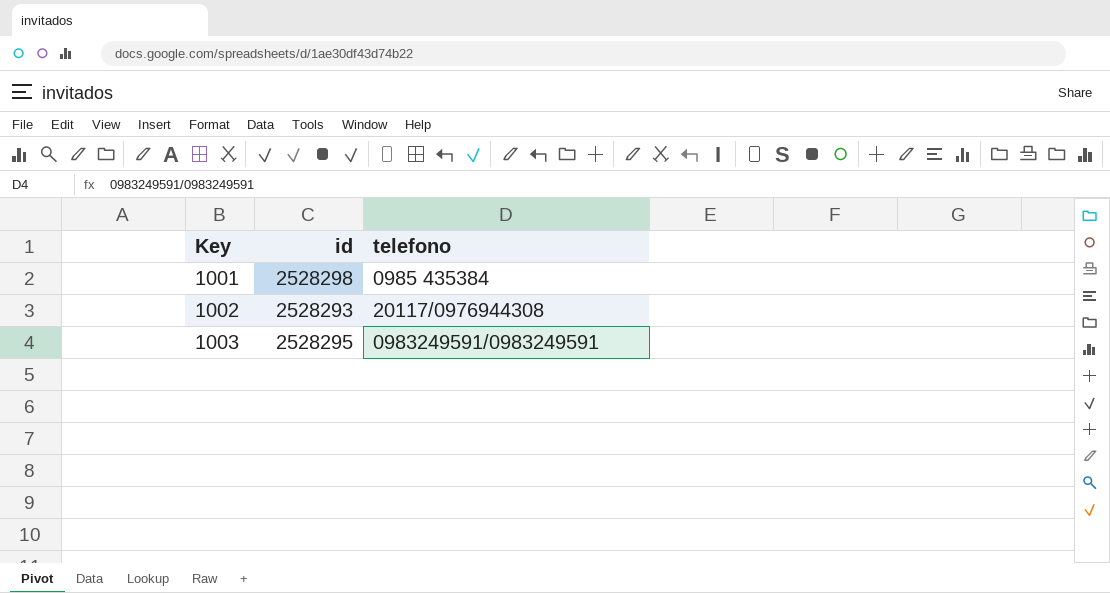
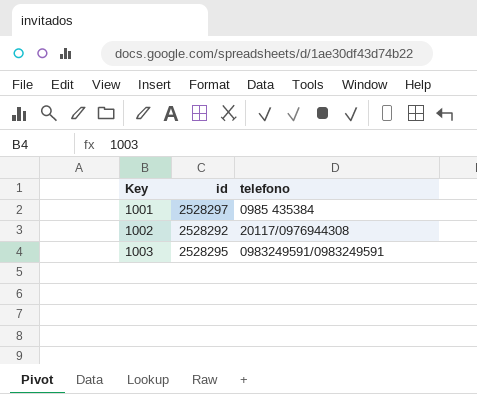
1001 | id: 2528298 -> 2528297
1002 | id: 2528293 -> 2528292

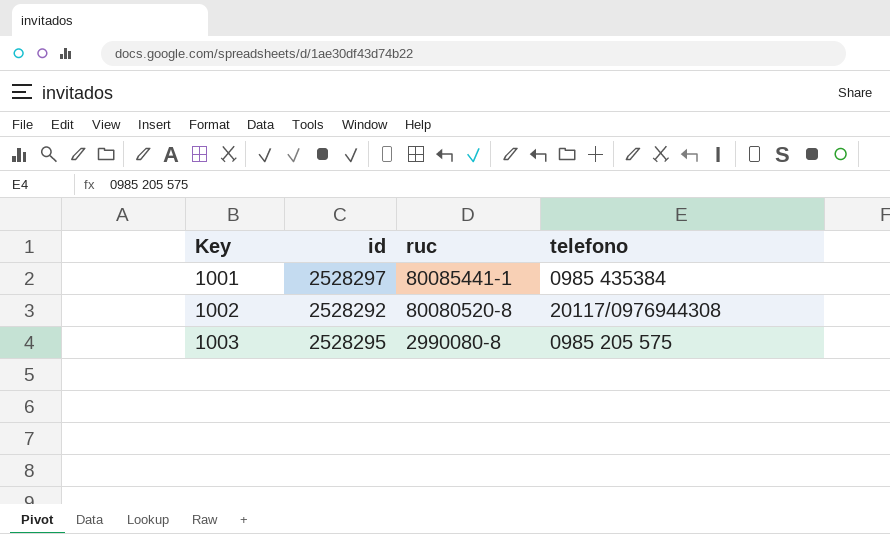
column ruc | position: none -> 3
1003 | telefono: 0983249591/0983249591 -> 0985 205 575

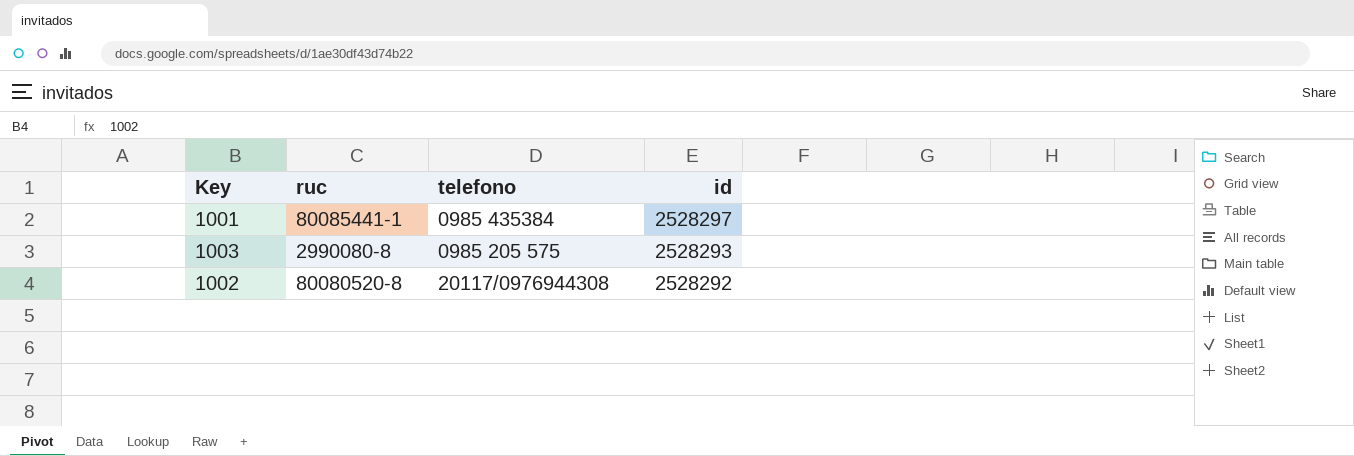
row order: Key ascending -> id descending
column id | position: 2 -> 4
1003 | id: 2528295 -> 2528293

